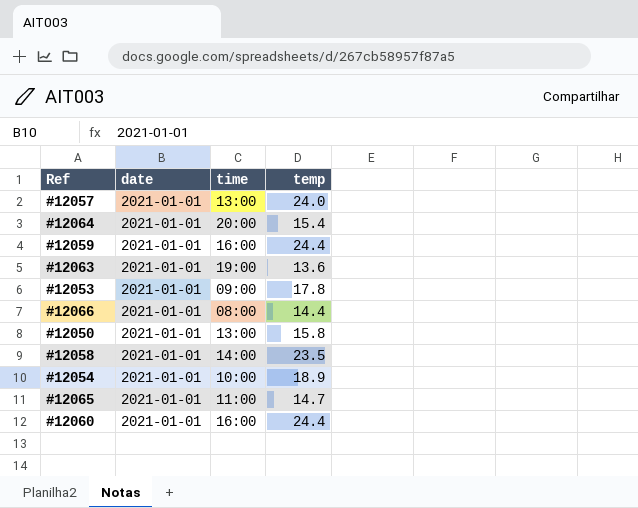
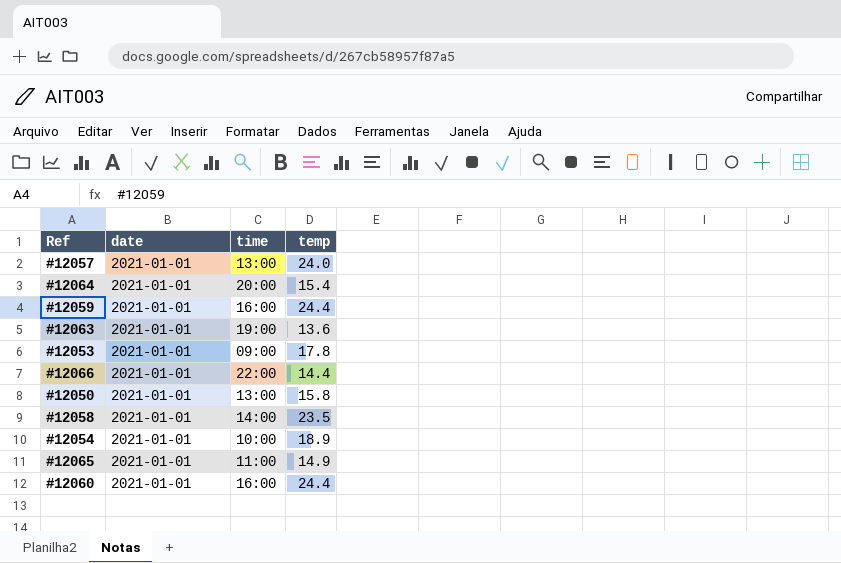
#12066 | time: 08:00 -> 22:00
#12065 | temp: 14.7 -> 14.9

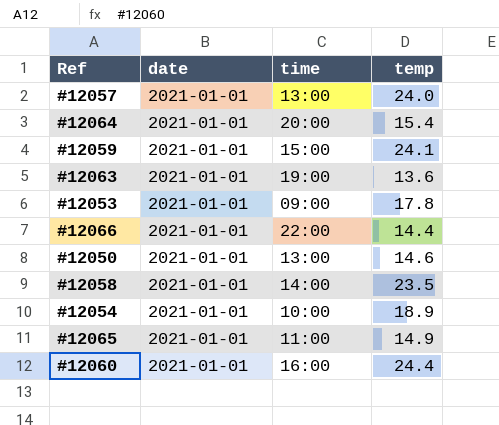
#12059 | time: 16:00 -> 15:00
#12059 | temp: 24.4 -> 24.1
#12050 | temp: 15.8 -> 14.6

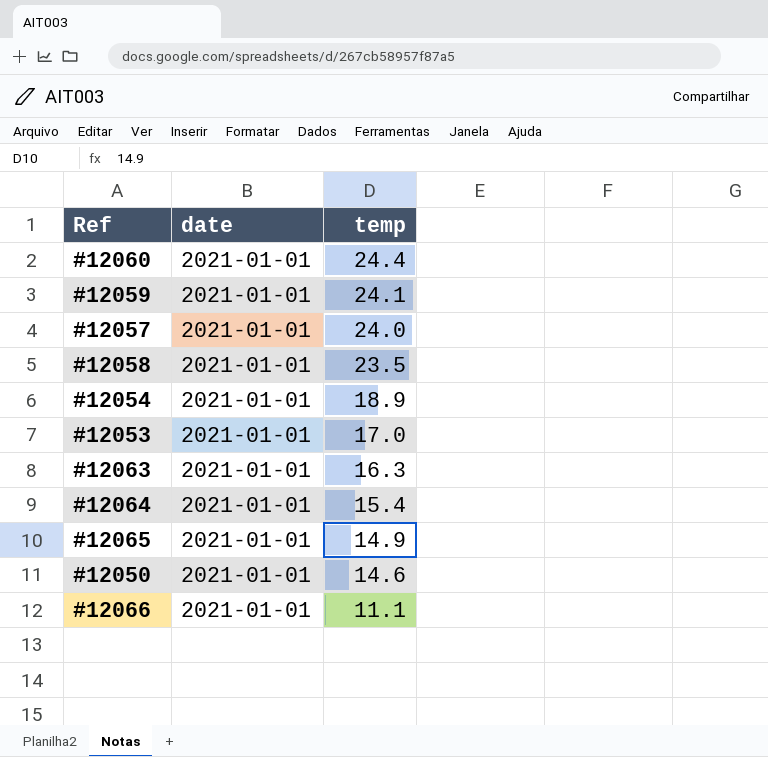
row order: none -> temp descending
column time | position: 3 -> none
#12053 | temp: 17.8 -> 17.0
#12063 | temp: 13.6 -> 16.3
#12066 | temp: 14.4 -> 11.1

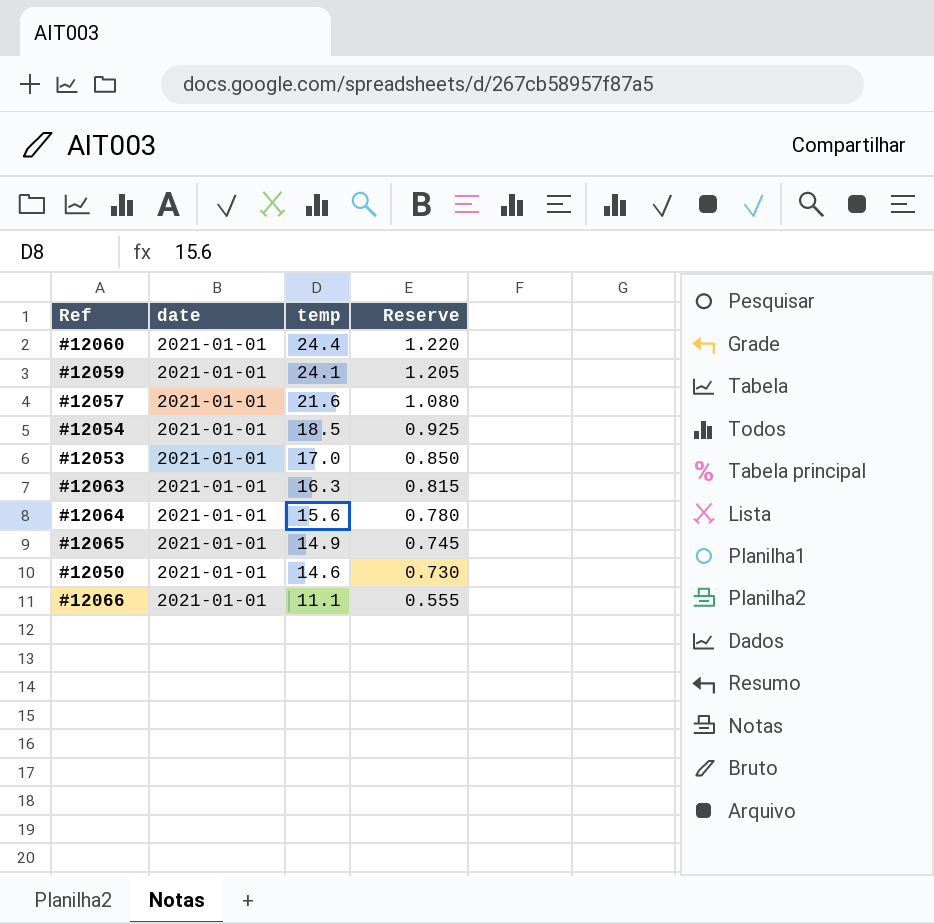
column Reserve | formula: none -> [temp] * 0.05
row #12058: 2021-01-01 | 23.5 -> none
#12057 | temp: 24.0 -> 21.6
#12054 | temp: 18.9 -> 18.5
#12064 | temp: 15.4 -> 15.6

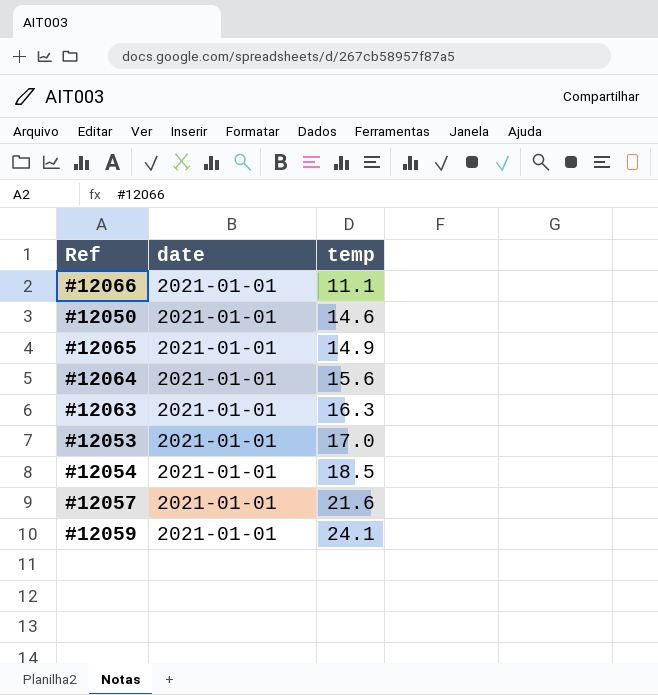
row order: temp descending -> temp ascending
column Reserve | formula: [temp] * 0.05 -> none
row #12060: 2021-01-01 | 24.4 | 1.220 -> none

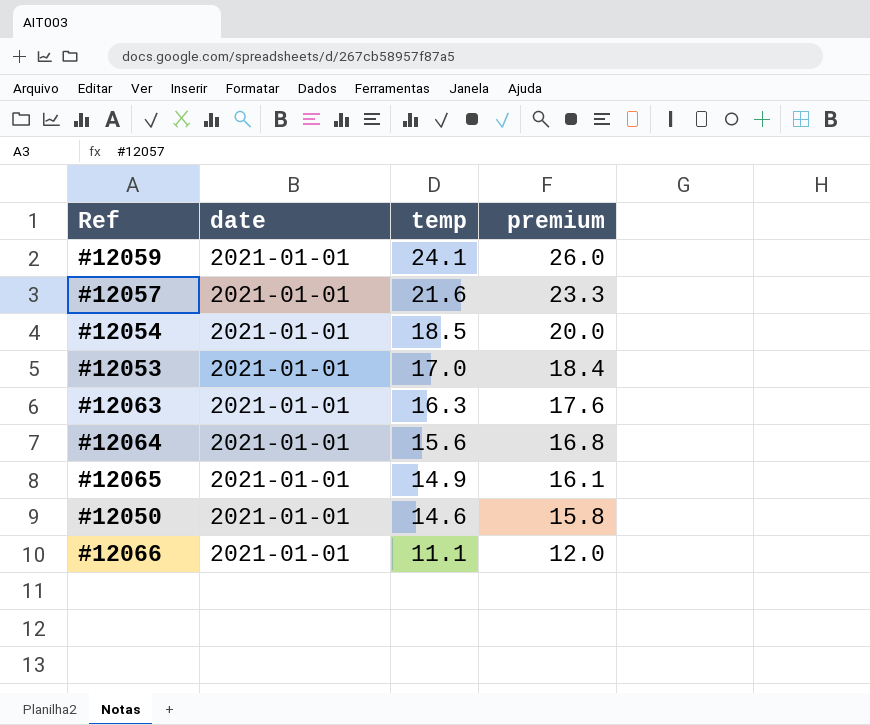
row order: temp ascending -> temp descending
column premium | formula: none -> [temp] * 1.08

